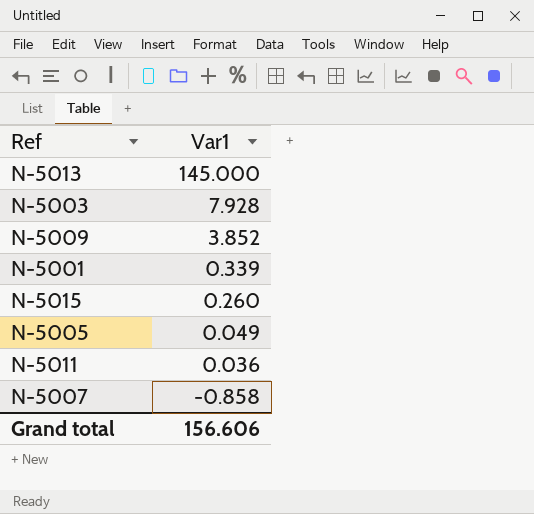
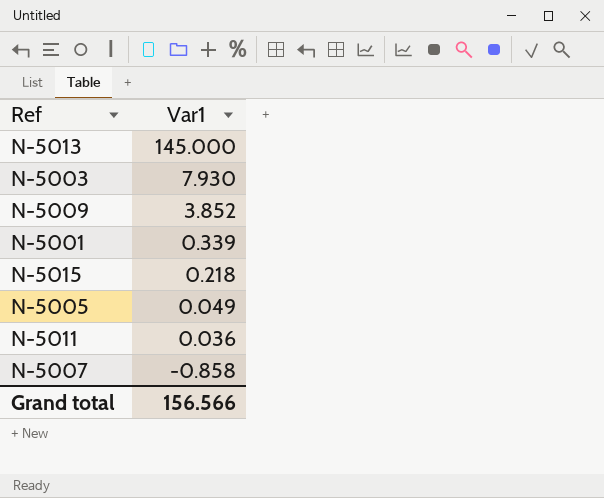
N-5003 | Var1: 7.928 -> 7.930
N-5015 | Var1: 0.260 -> 0.218
Grand total | Var1: 156.606 -> 156.566

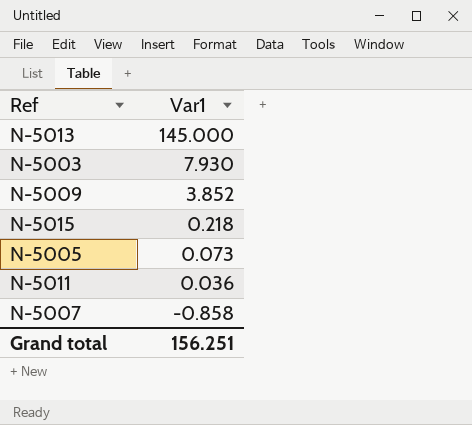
row N-5001: 0.339 -> none
N-5005 | Var1: 0.049 -> 0.073
Grand total | Var1: 156.566 -> 156.251

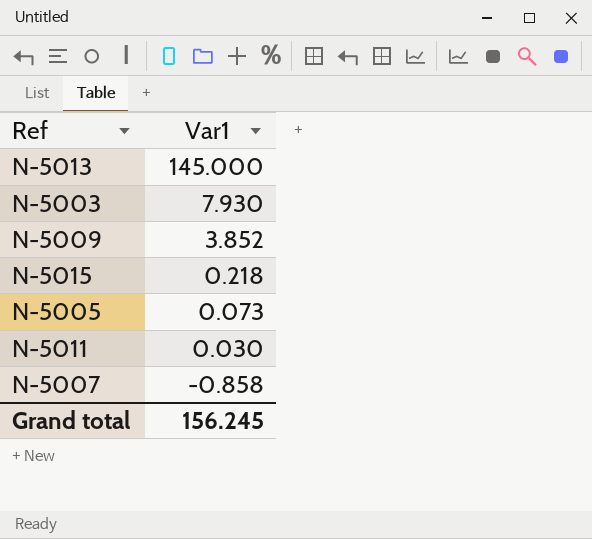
N-5011 | Var1: 0.036 -> 0.030
Grand total | Var1: 156.251 -> 156.245

